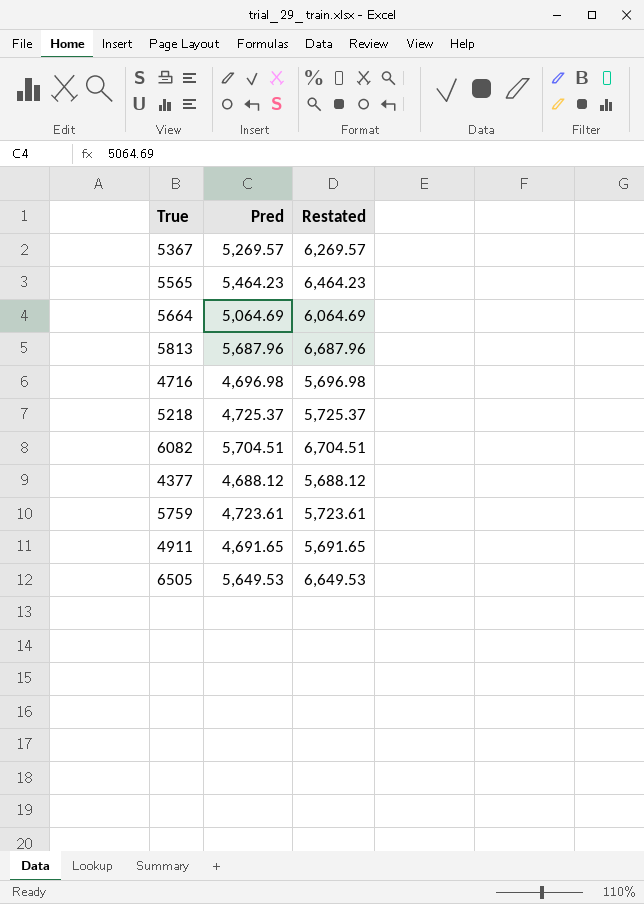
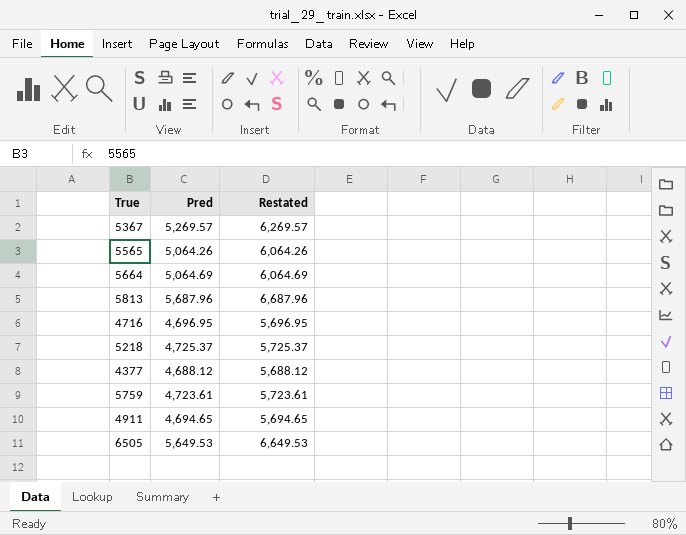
row 6082: 5,704.51 | 6,704.51 -> none
5565 | Pred: 5,464.23 -> 5,064.26
5565 | Restated: 6,464.23 -> 6,064.26
4716 | Pred: 4,696.98 -> 4,696.95
4716 | Restated: 5,696.98 -> 5,696.95
4911 | Pred: 4,691.65 -> 4,694.65
4911 | Restated: 5,691.65 -> 5,694.65

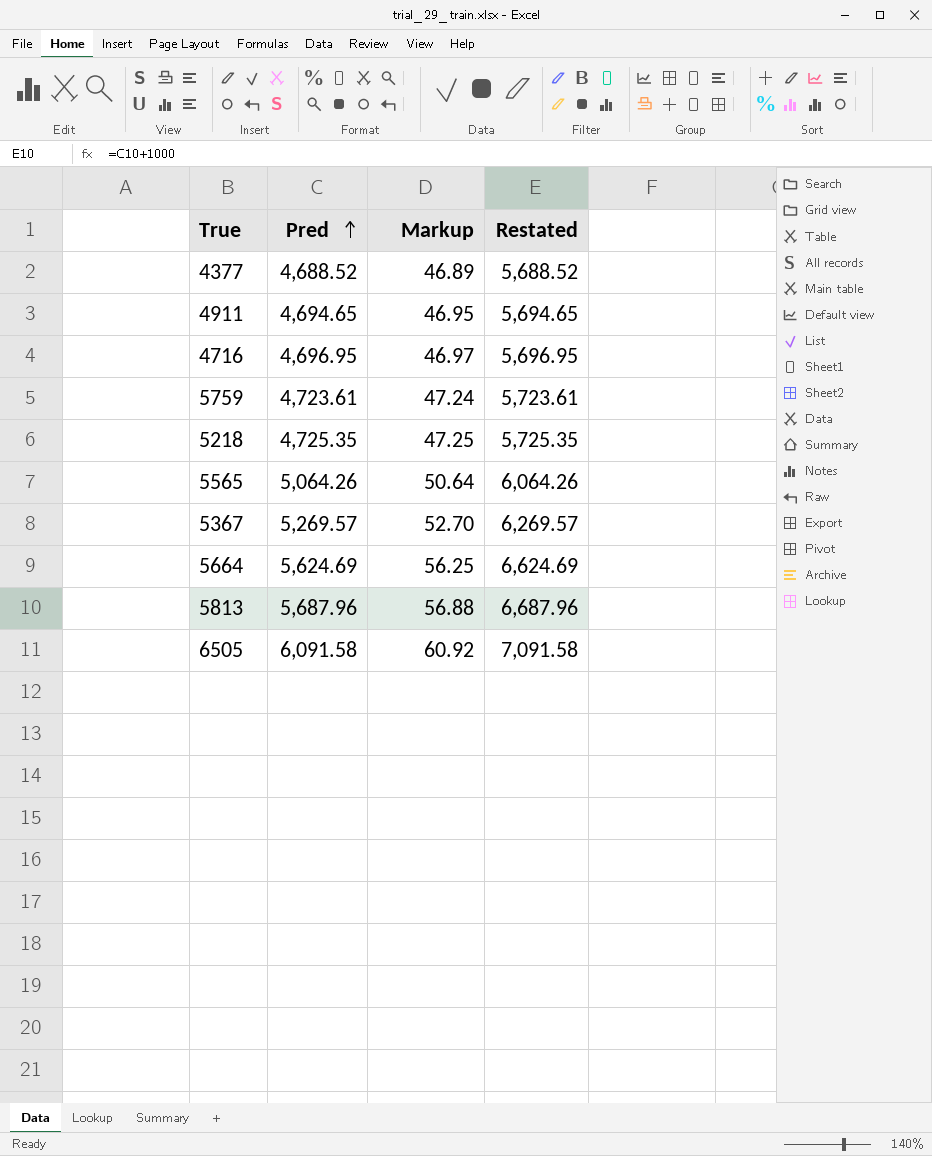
row order: none -> Pred ascending
column Markup | formula: none -> [Pred] * 0.01
4377 | Pred: 4,688.12 -> 4,688.52
4377 | Restated: 5,688.12 -> 5,688.52
5218 | Pred: 4,725.37 -> 4,725.35
5218 | Restated: 5,725.37 -> 5,725.35
5664 | Pred: 5,064.69 -> 5,624.69
5664 | Restated: 6,064.69 -> 6,624.69
6505 | Pred: 5,649.53 -> 6,091.58
6505 | Restated: 6,649.53 -> 7,091.58

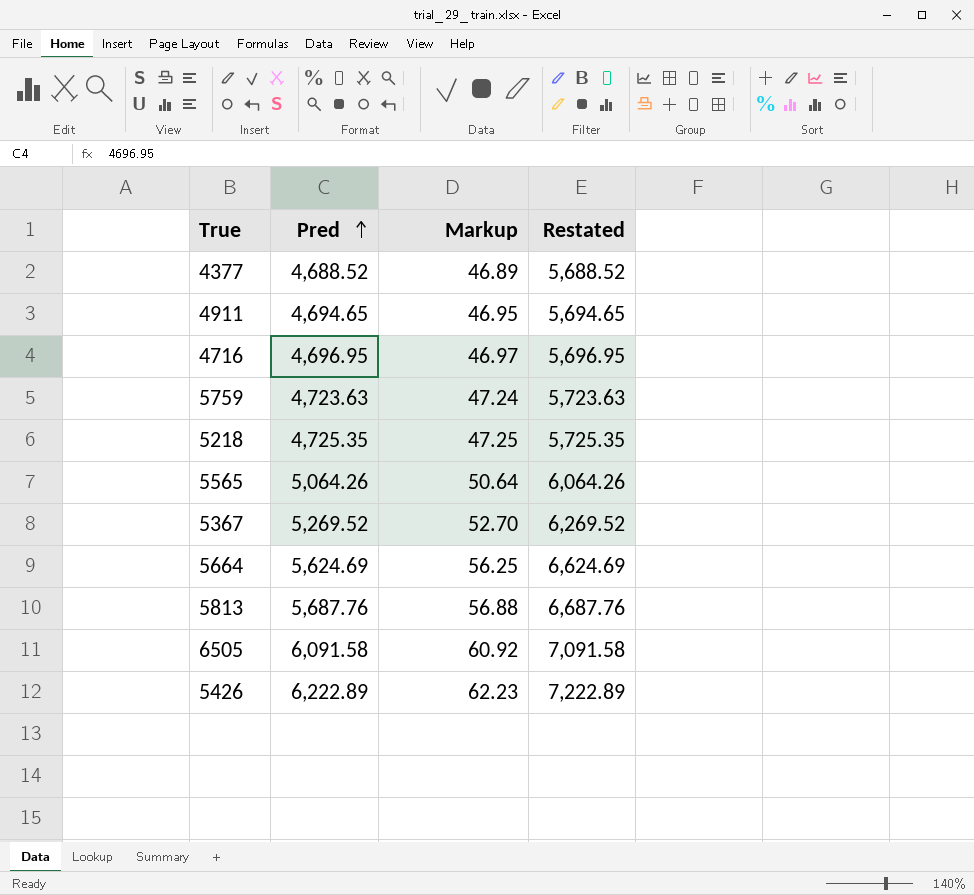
5759 | Pred: 4,723.61 -> 4,723.63
5759 | Restated: 5,723.61 -> 5,723.63
5367 | Pred: 5,269.57 -> 5,269.52
5367 | Restated: 6,269.57 -> 6,269.52
5813 | Pred: 5,687.96 -> 5,687.76
5813 | Restated: 6,687.96 -> 6,687.76
row 5426: none -> 6,222.89 | 62.23 | 7,222.89

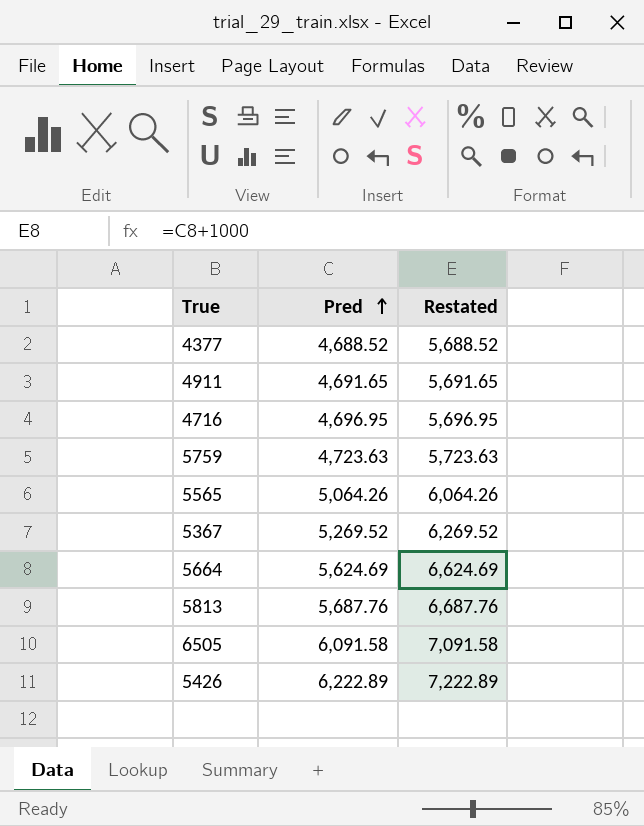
column Markup | formula: [Pred] * 0.01 -> none
row 5218: 4,725.35 | 47.25 | 5,725.35 -> none
4911 | Pred: 4,694.65 -> 4,691.65
4911 | Restated: 5,694.65 -> 5,691.65

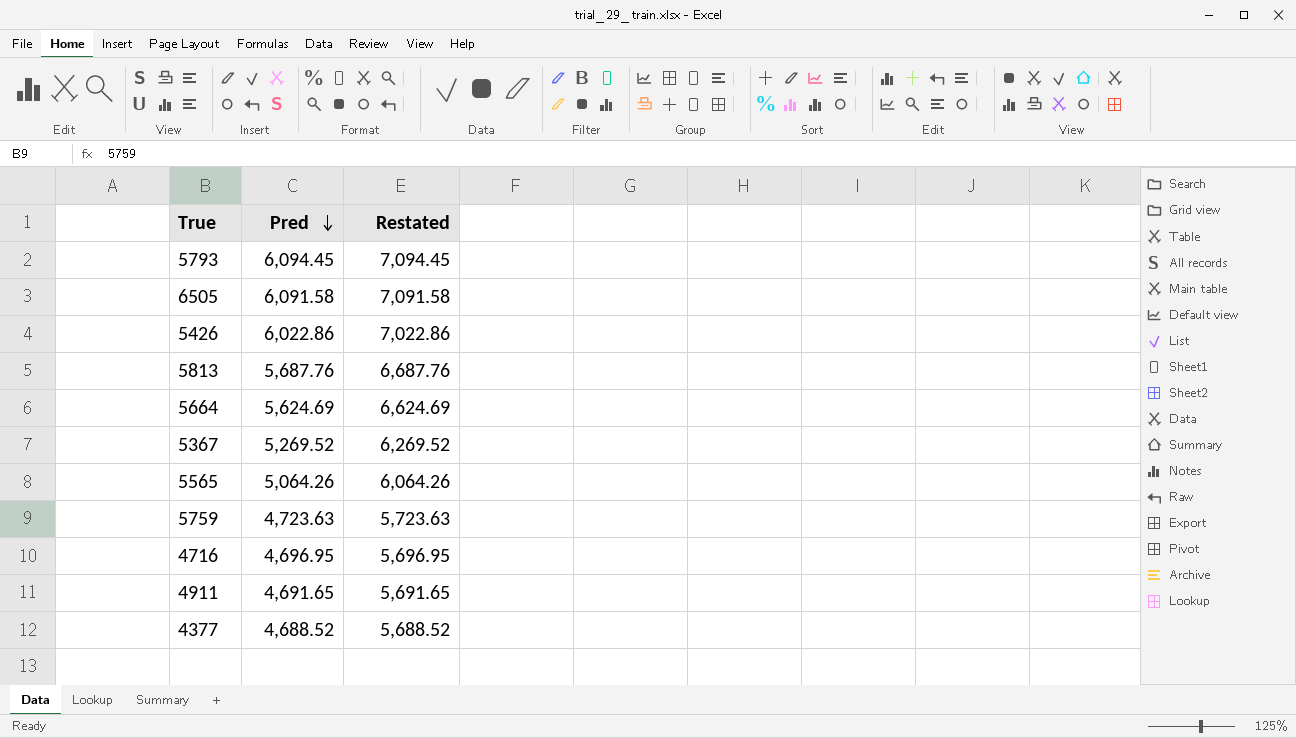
row order: Pred ascending -> Pred descending
row 5793: none -> 6,094.45 | 7,094.45
5426 | Pred: 6,222.89 -> 6,022.86
5426 | Restated: 7,222.89 -> 7,022.86

